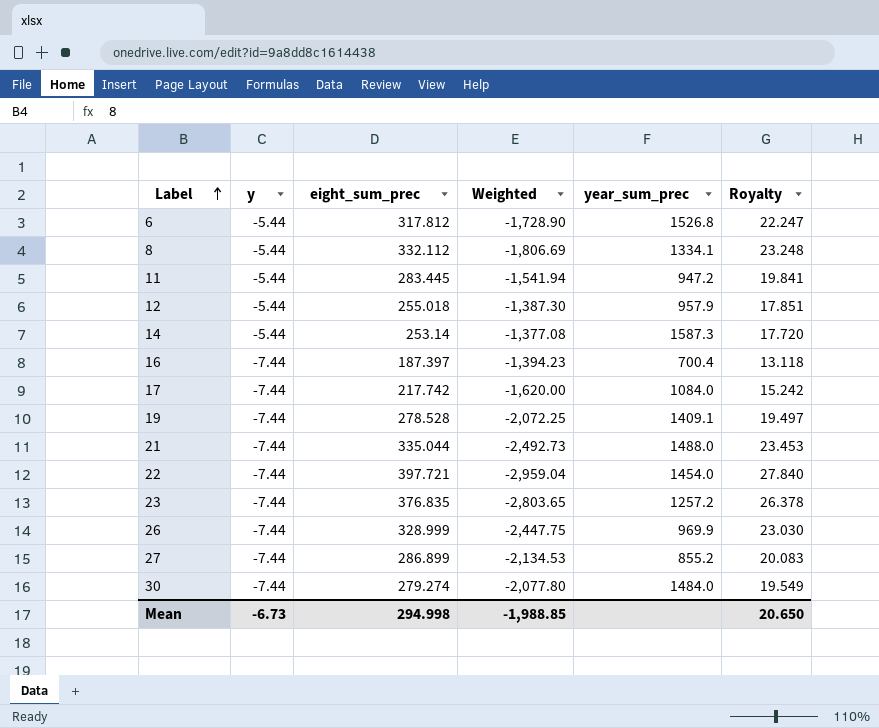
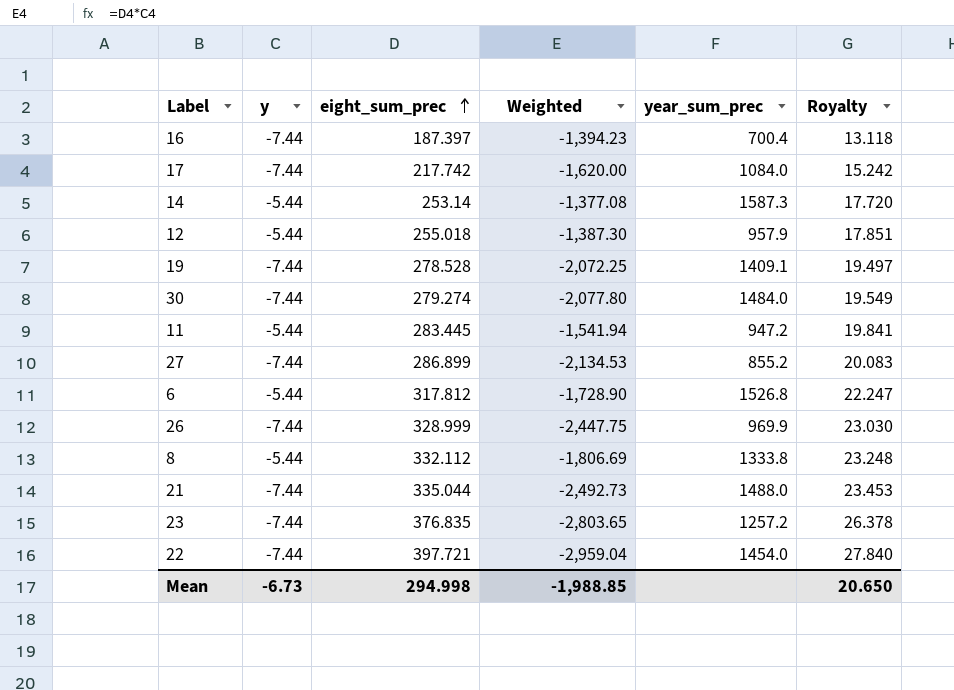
row order: Label ascending -> eight_sum_prec ascending
8 | year_sum_prec: 1334.1 -> 1333.8

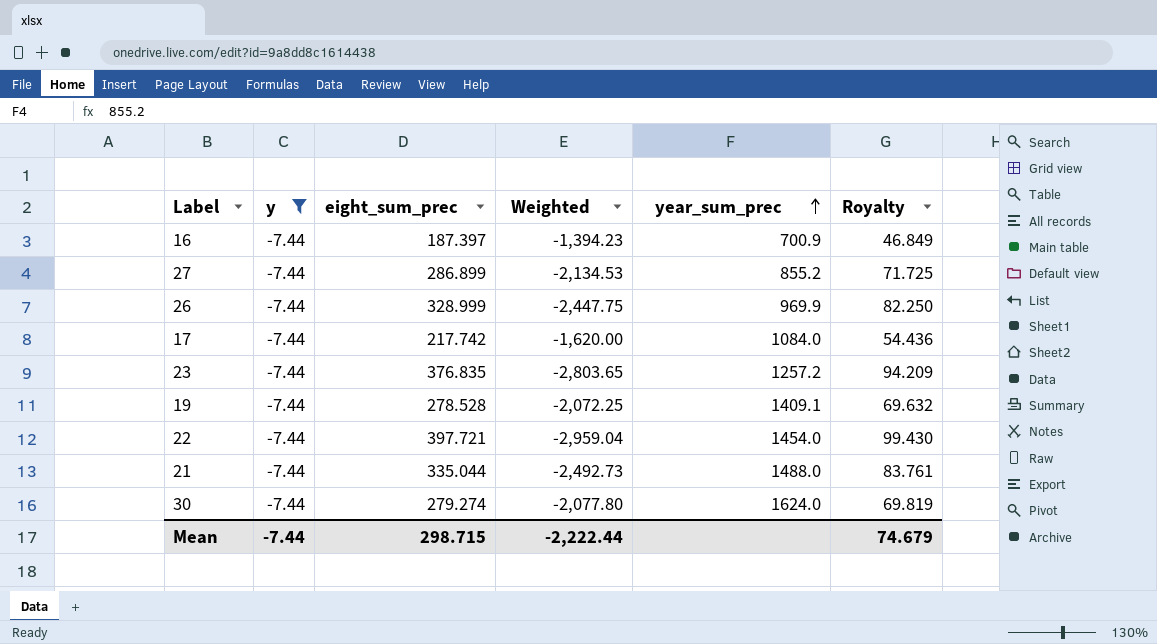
filter: none -> y = -7.44
row order: eight_sum_prec ascending -> year_sum_prec ascending
column Royalty | formula: [eight_sum_prec] * 0.07 -> [eight_sum_prec] * 0.25
16 | year_sum_prec: 700.4 -> 700.9
30 | year_sum_prec: 1484.0 -> 1624.0
Mean | y: -6.73 -> -7.44
Mean | eight_sum_prec: 294.998 -> 298.715
Mean | Weighted: -1,988.85 -> -2,222.44
Mean | Royalty: 20.650 -> 74.679

